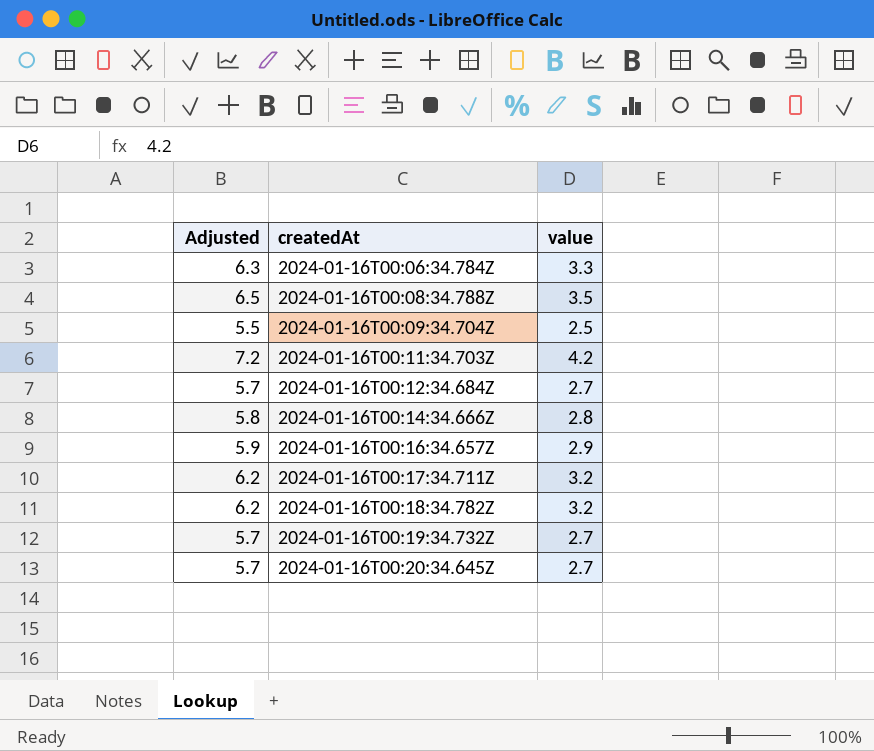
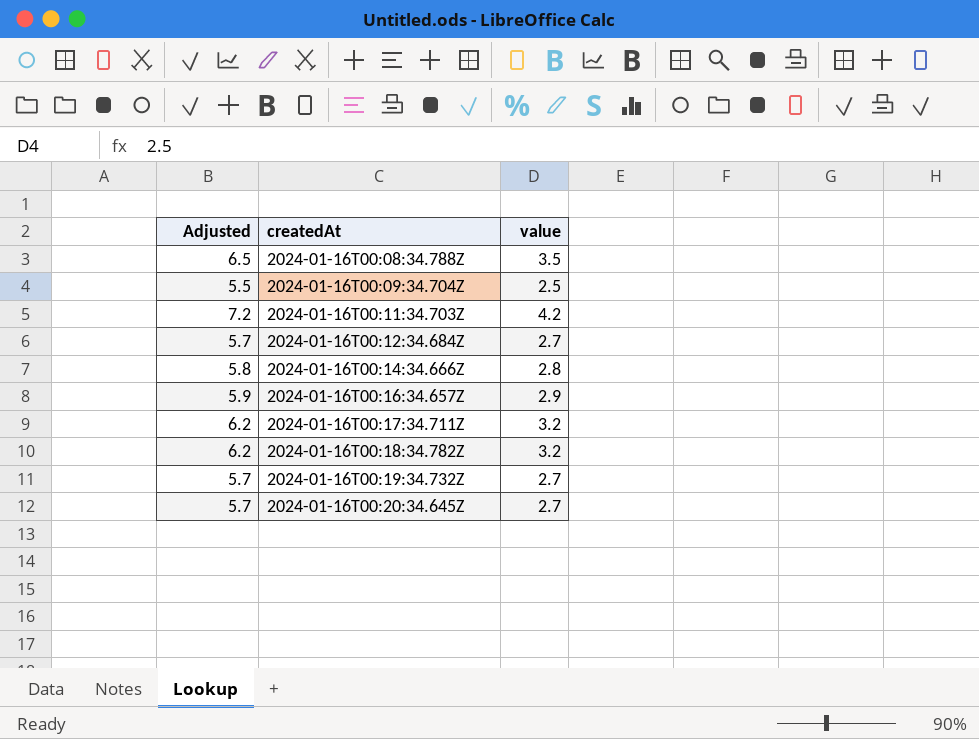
row 2024-01-16T00:06:34.784Z: 6.3 | 3.3 -> none

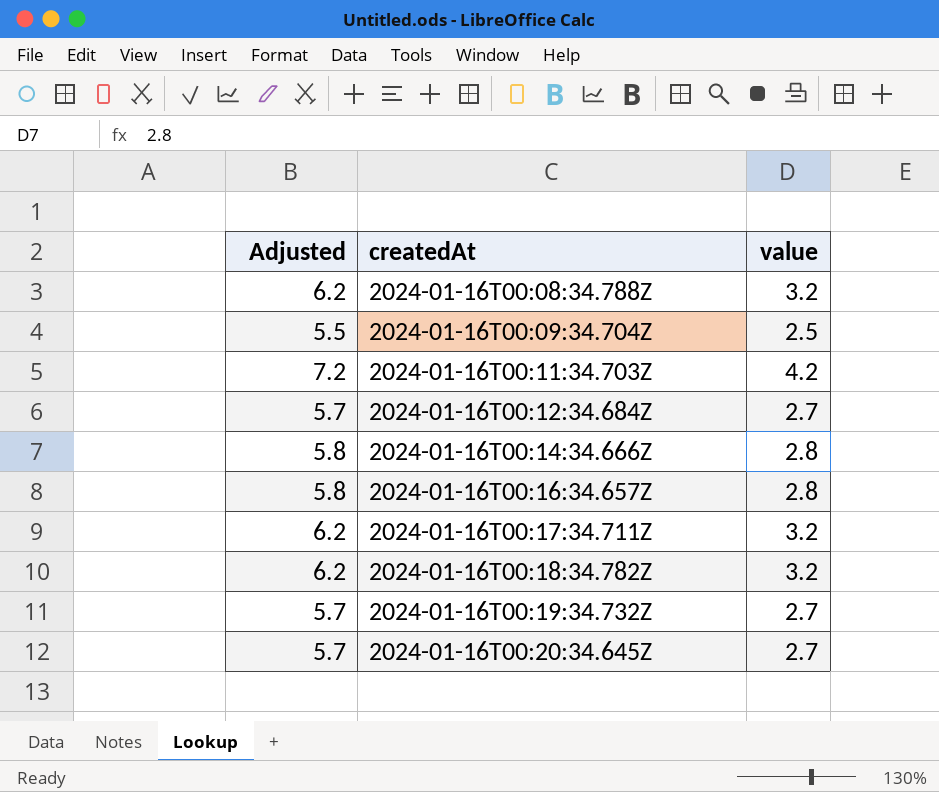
2024-01-16T00:08:34.788Z | Adjusted: 6.5 -> 6.2
2024-01-16T00:08:34.788Z | value: 3.5 -> 3.2
2024-01-16T00:16:34.657Z | Adjusted: 5.9 -> 5.8
2024-01-16T00:16:34.657Z | value: 2.9 -> 2.8

